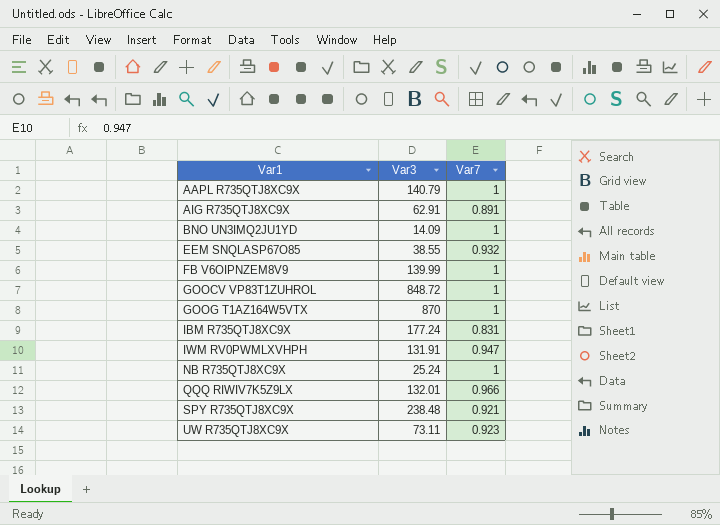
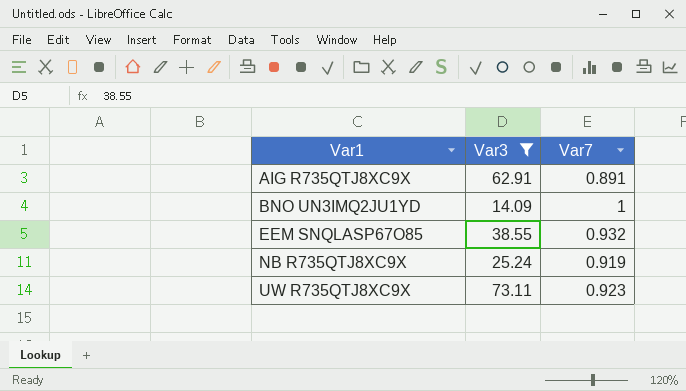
filter: none -> Var3 <= 73.11
NB R735QTJ8XC9X | Var7: 1 -> 0.919

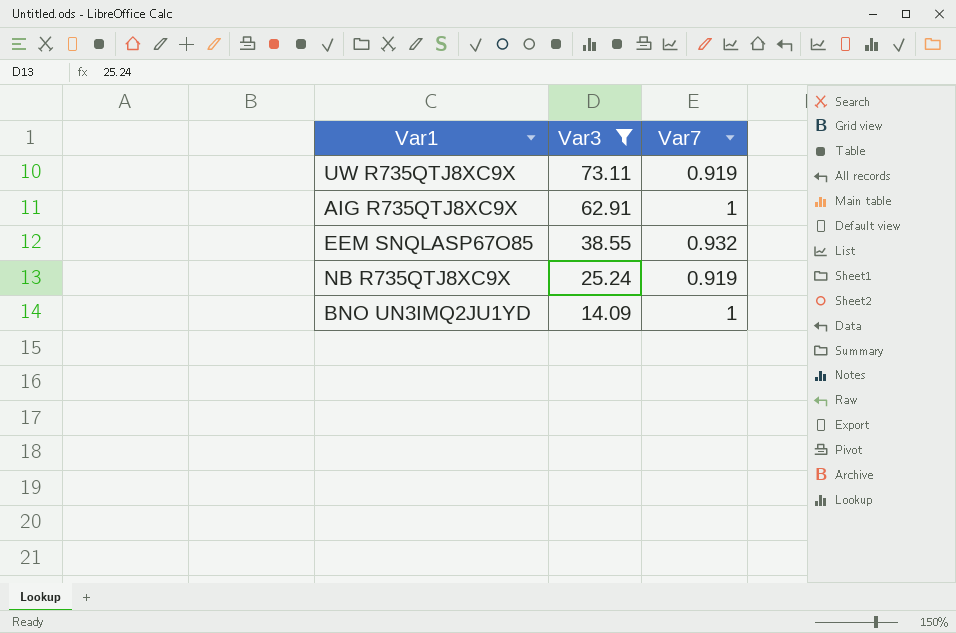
row order: Var1 ascending -> Var3 descending
UW R735QTJ8XC9X | Var7: 0.923 -> 0.919
AIG R735QTJ8XC9X | Var7: 0.891 -> 1

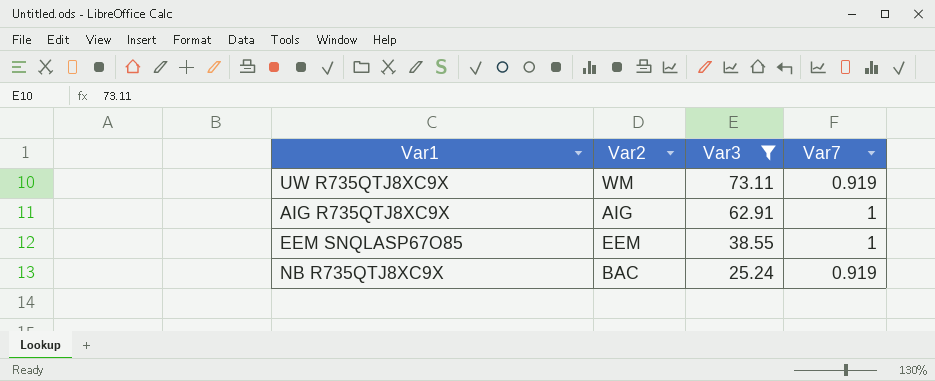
column Var2 | position: none -> 2
row BNO UN3IMQ2JU1YD: 14.09 | 1 -> none
EEM SNQLASP67O85 | Var7: 0.932 -> 1

